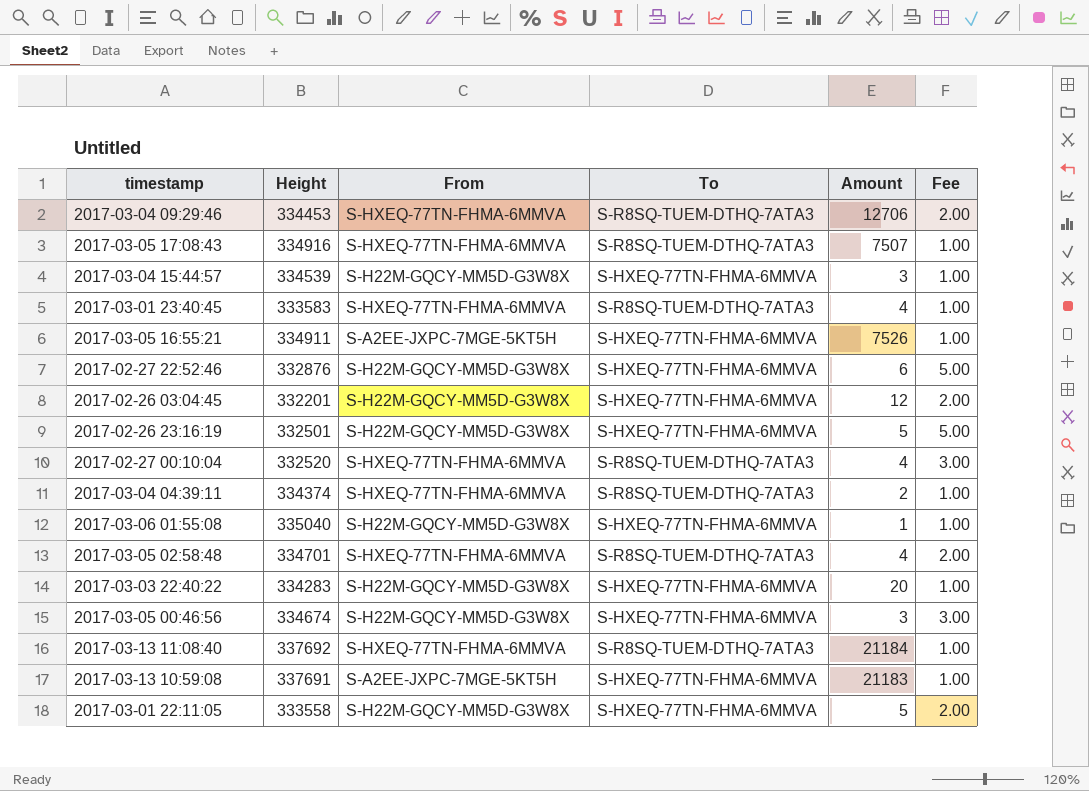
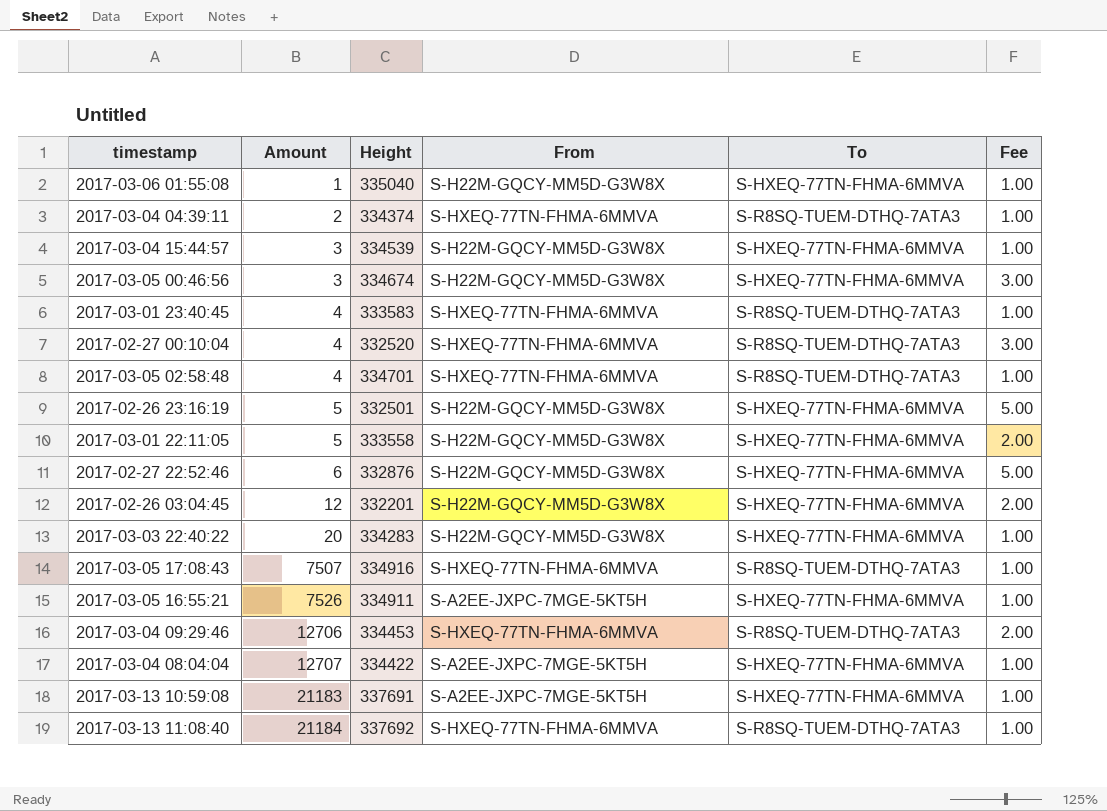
row order: none -> Amount ascending
column Amount | position: 5 -> 2
2017-03-05 02:58:48 | Fee: 2.00 -> 1.00
row 2017-03-04 08:04:04: none -> 12707 | 334422 | S-A2EE-JXPC-7MGE-5KT5H | S-HXEQ-77TN-FHMA-6MMVA | 1.00

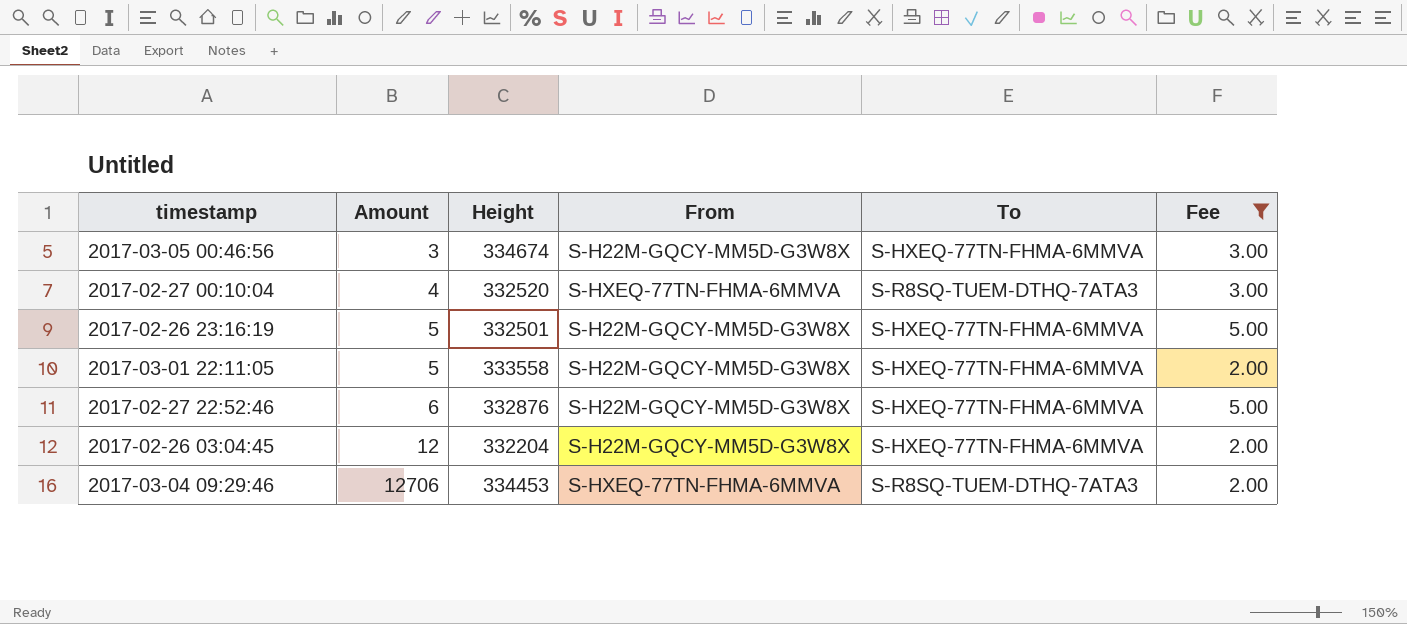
filter: none -> Fee != 1.00
2017-02-26 03:04:45 | Height: 332201 -> 332204

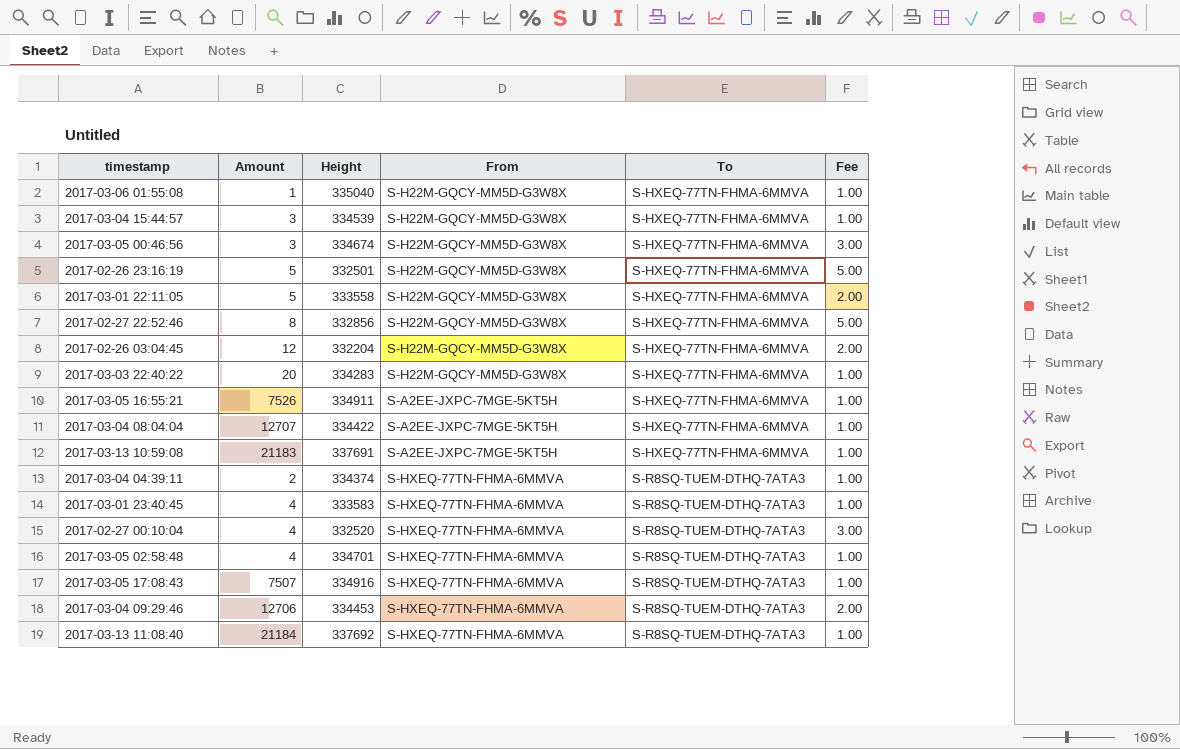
filter: Fee != 1.00 -> none
row order: Amount ascending -> To ascending
2017-02-27 22:52:46 | Amount: 6 -> 8
2017-02-27 22:52:46 | Height: 332876 -> 332856

